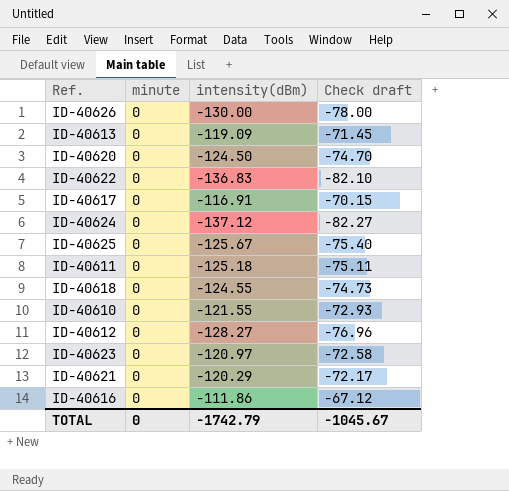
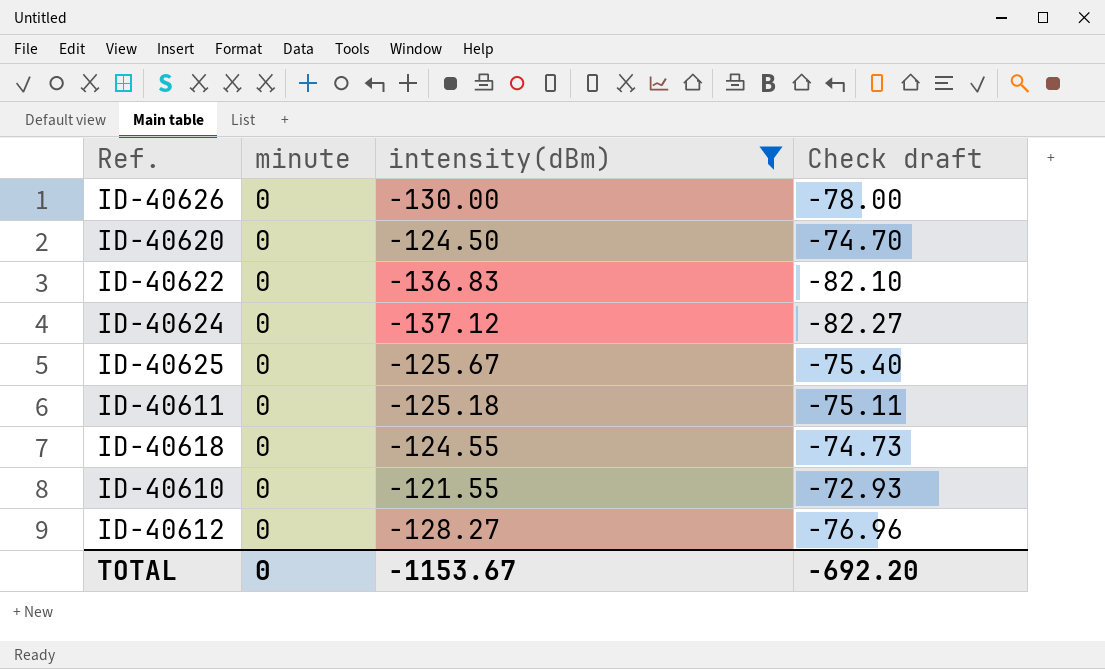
filter: none -> intensity(dBm) <= -121.55
TOTAL | intensity(dBm): -1742.79 -> -1153.67
TOTAL | Check draft: -1045.67 -> -692.20

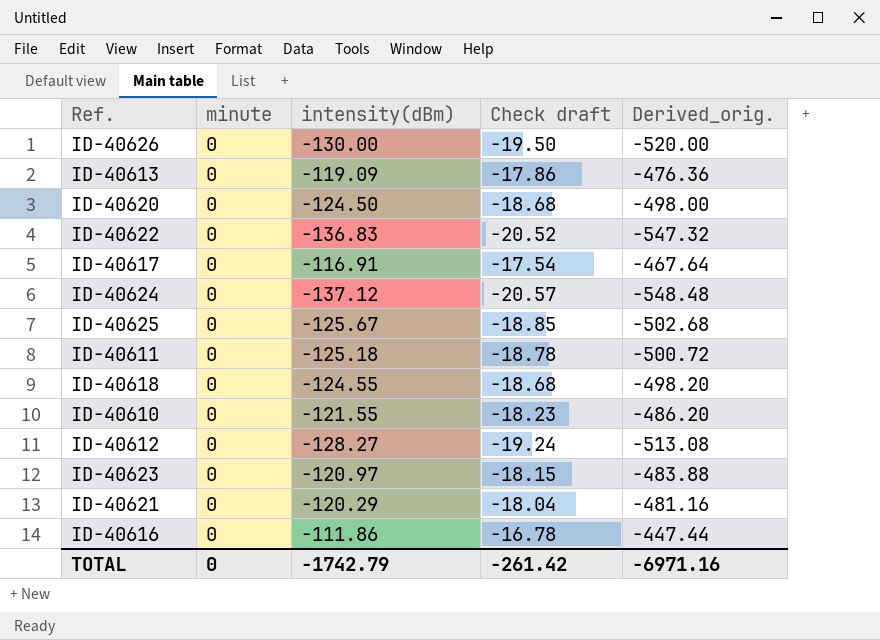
filter: intensity(dBm) <= -121.55 -> none
column Check draft | formula: [intensity(dBm)] * 0.6 -> [intensity(dBm)] * 0.15
column Derived_orig. | formula: none -> [intensity(dBm)] * 4
TOTAL | intensity(dBm): -1153.67 -> -1742.79
TOTAL | Check draft: -692.20 -> -261.42

